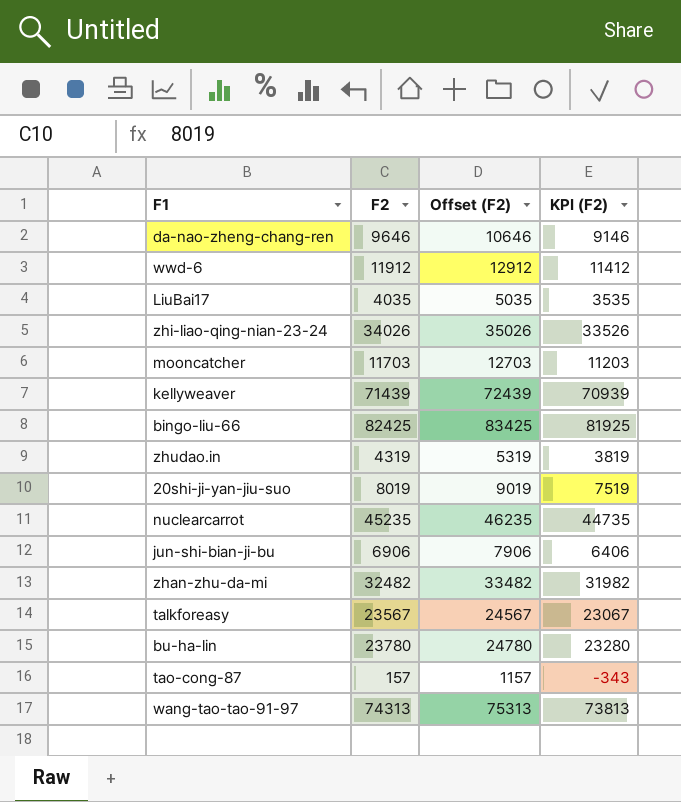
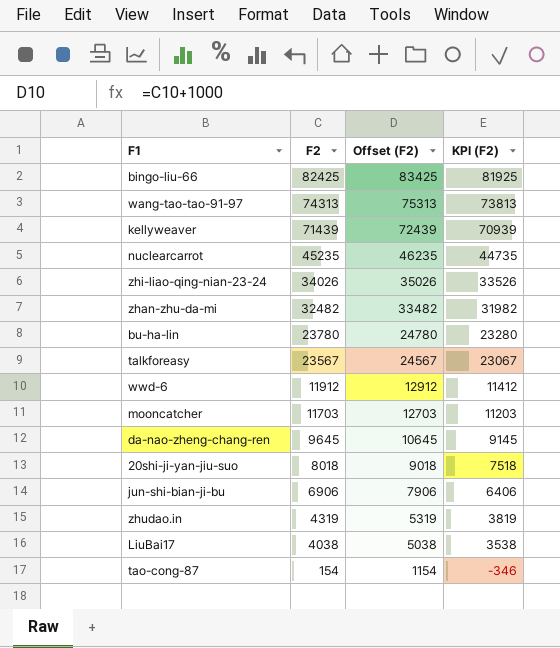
row order: none -> F2 descending
da-nao-zheng-chang-ren | F2: 9646 -> 9645
da-nao-zheng-chang-ren | Offset (F2): 10646 -> 10645
da-nao-zheng-chang-ren | KPI (F2): 9146 -> 9145
20shi-ji-yan-jiu-suo | F2: 8019 -> 8018
20shi-ji-yan-jiu-suo | Offset (F2): 9019 -> 9018
20shi-ji-yan-jiu-suo | KPI (F2): 7519 -> 7518
LiuBai17 | F2: 4035 -> 4038
LiuBai17 | Offset (F2): 5035 -> 5038
LiuBai17 | KPI (F2): 3535 -> 3538
tao-cong-87 | F2: 157 -> 154
tao-cong-87 | Offset (F2): 1157 -> 1154
tao-cong-87 | KPI (F2): -343 -> -346

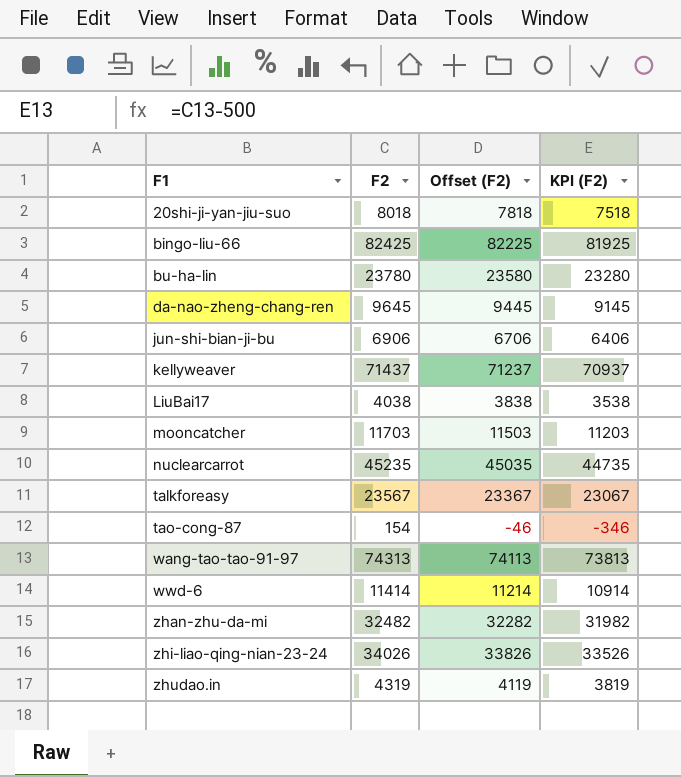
row order: F2 descending -> F1 ascending
column Offset (F2) | formula: [F2] + 1000 -> [F2] - 200
kellyweaver | F2: 71439 -> 71437
kellyweaver | KPI (F2): 70939 -> 70937
wwd-6 | F2: 11912 -> 11414
wwd-6 | KPI (F2): 11412 -> 10914

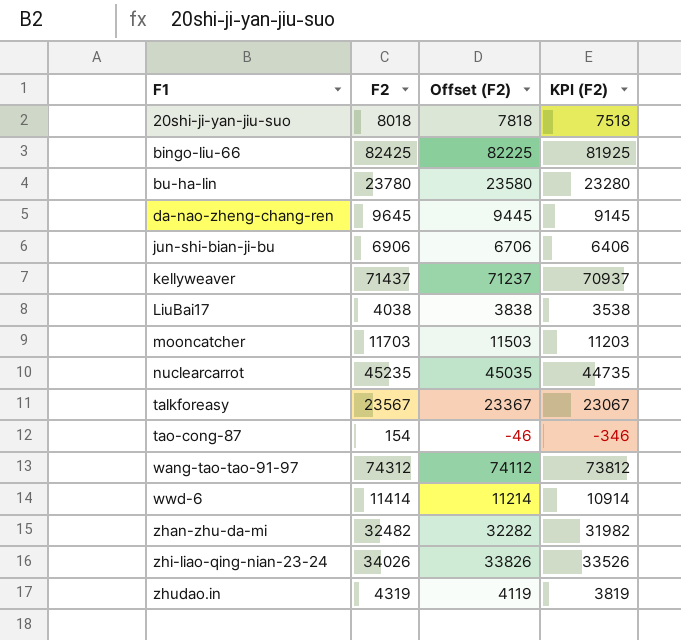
wang-tao-tao-91-97 | F2: 74313 -> 74312
wang-tao-tao-91-97 | Offset (F2): 74113 -> 74112
wang-tao-tao-91-97 | KPI (F2): 73813 -> 73812

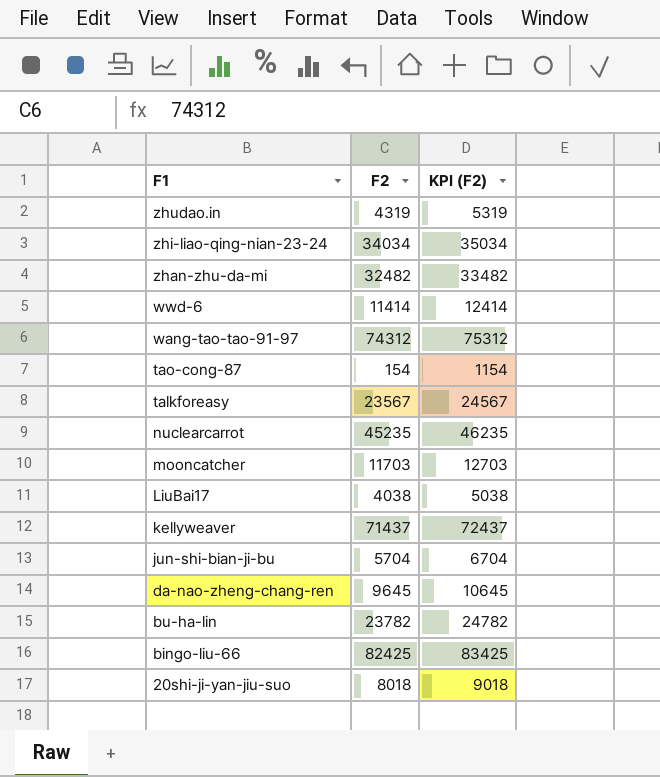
row order: F1 ascending -> F1 descending
column Offset (F2) | formula: [F2] - 200 -> none
column KPI (F2) | formula: [F2] - 500 -> [F2] + 1000
zhi-liao-qing-nian-23-24 | F2: 34026 -> 34034
jun-shi-bian-ji-bu | F2: 6906 -> 5704
bu-ha-lin | F2: 23780 -> 23782

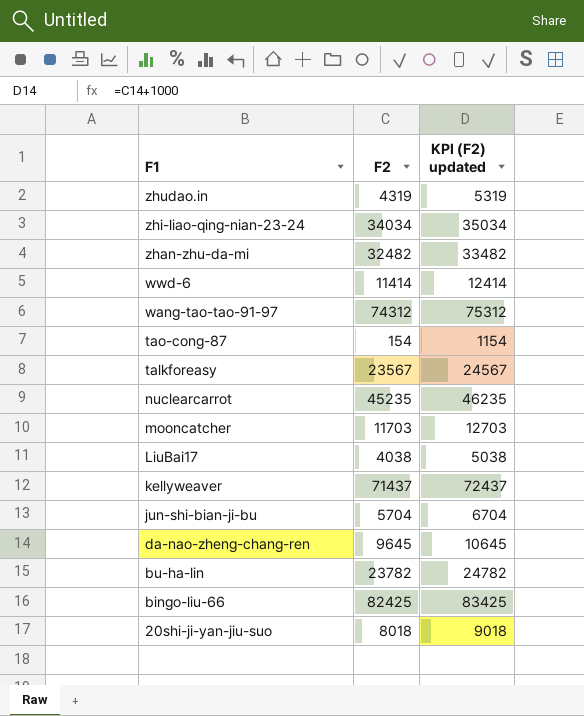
column name: KPI (F2) -> KPI (F2) updated

